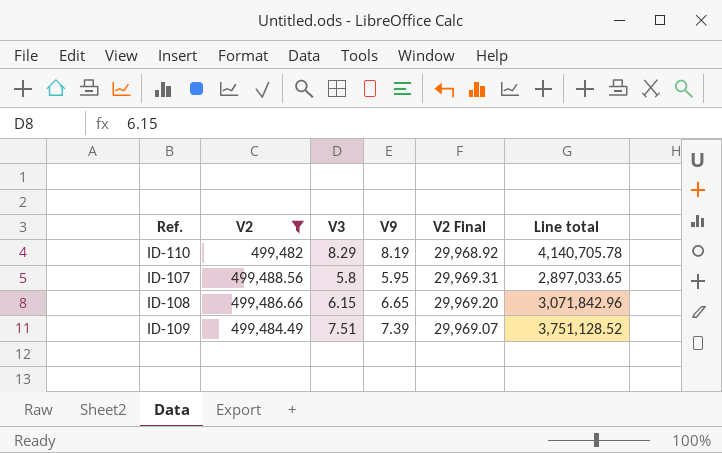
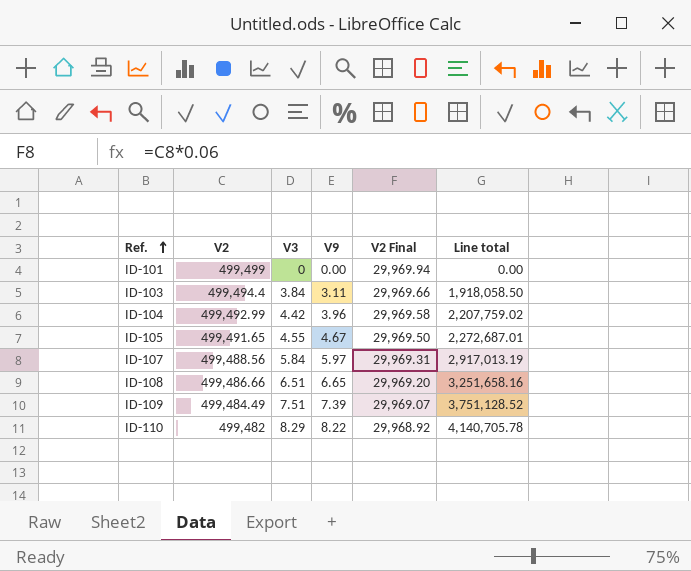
filter: V2 <= 499,488.56 -> none
row order: none -> Ref. ascending
ID-107 | V3: 5.8 -> 5.84
ID-107 | V9: 5.95 -> 5.97
ID-107 | Line total: 2,897,033.65 -> 2,917,013.19
ID-108 | V3: 6.15 -> 6.51
ID-108 | Line total: 3,071,842.96 -> 3,251,658.16
ID-110 | V9: 8.19 -> 8.22

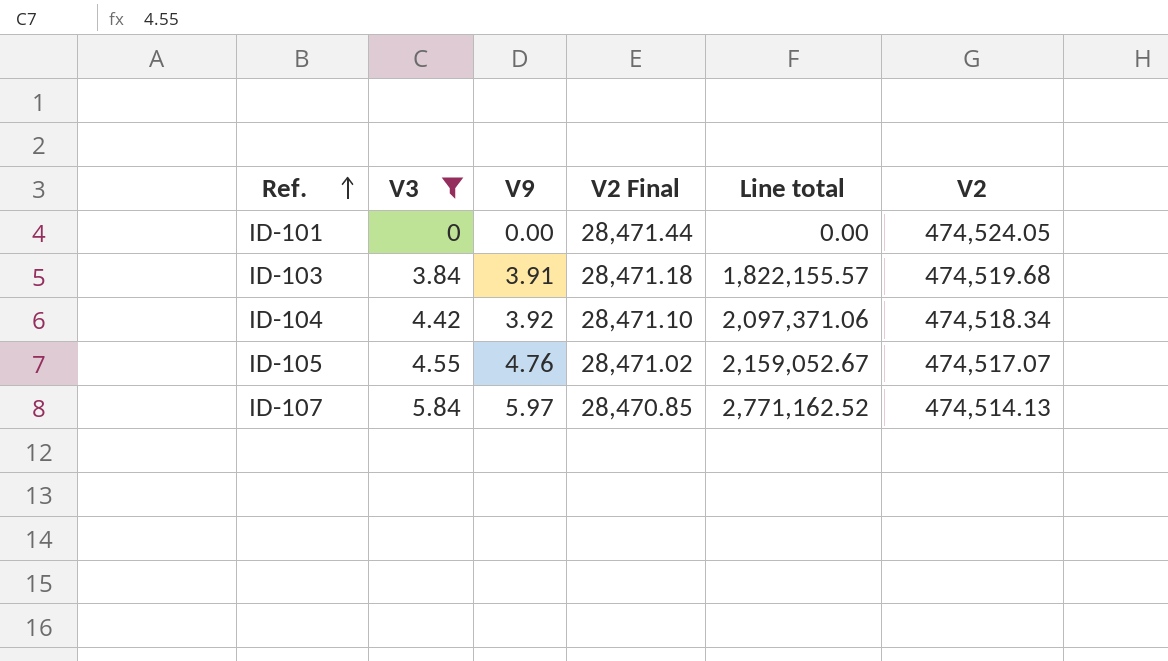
filter: none -> V3 <= 5.84
column V2 | position: 2 -> 6
ID-101 | V2 Final: 29,969.94 -> 28,471.44
ID-101 | V2: 499,499 -> 474,524.05
ID-103 | V9: 3.11 -> 3.91
ID-103 | V2 Final: 29,969.66 -> 28,471.18
ID-103 | Line total: 1,918,058.50 -> 1,822,155.57
ID-103 | V2: 499,494.4 -> 474,519.68
ID-104 | V9: 3.96 -> 3.92
ID-104 | V2 Final: 29,969.58 -> 28,471.10
ID-104 | Line total: 2,207,759.02 -> 2,097,371.06
ID-104 | V2: 499,492.99 -> 474,518.34
ID-105 | V9: 4.67 -> 4.76
ID-105 | V2 Final: 29,969.50 -> 28,471.02
ID-105 | Line total: 2,272,687.01 -> 2,159,052.67
ID-105 | V2: 499,491.65 -> 474,517.07
ID-107 | V2 Final: 29,969.31 -> 28,470.85
ID-107 | Line total: 2,917,013.19 -> 2,771,162.52
ID-107 | V2: 499,488.56 -> 474,514.13

